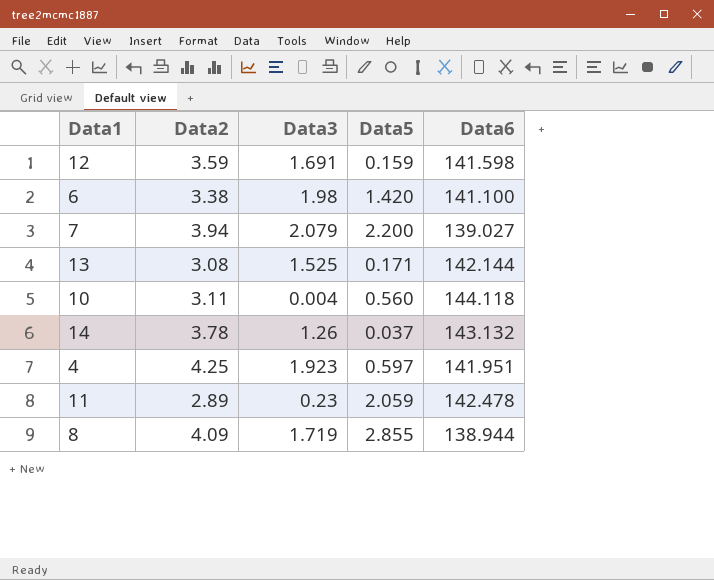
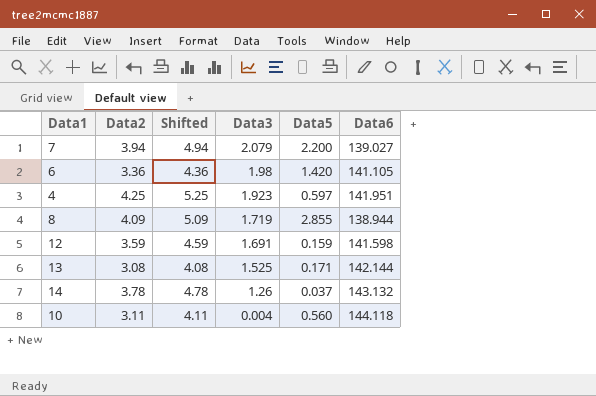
row order: none -> Data3 descending
column Shifted | formula: none -> [Data2] + 1
row 11: 2.89 | 0.23 | 2.059 | 142.478 -> none
6 | Data2: 3.38 -> 3.36
6 | Data6: 141.100 -> 141.105

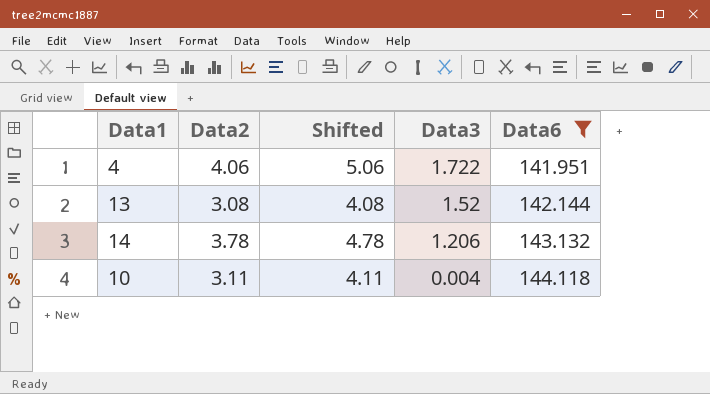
filter: none -> Data6 >= 141.951
column Data5 | position: 5 -> none
4 | Data2: 4.25 -> 4.06
4 | Shifted: 5.25 -> 5.06
4 | Data3: 1.923 -> 1.722
13 | Data3: 1.525 -> 1.52
14 | Data3: 1.26 -> 1.206

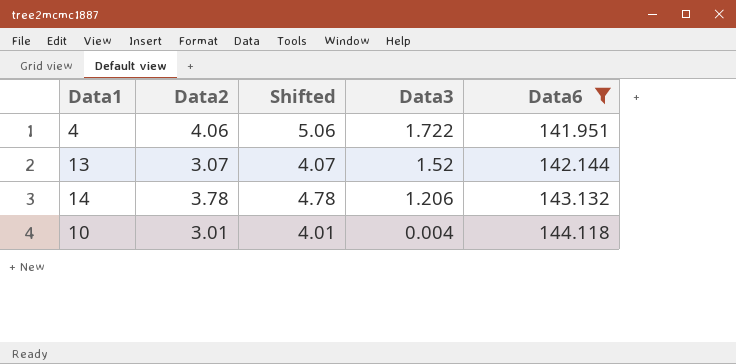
13 | Data2: 3.08 -> 3.07
13 | Shifted: 4.08 -> 4.07
10 | Data2: 3.11 -> 3.01
10 | Shifted: 4.11 -> 4.01

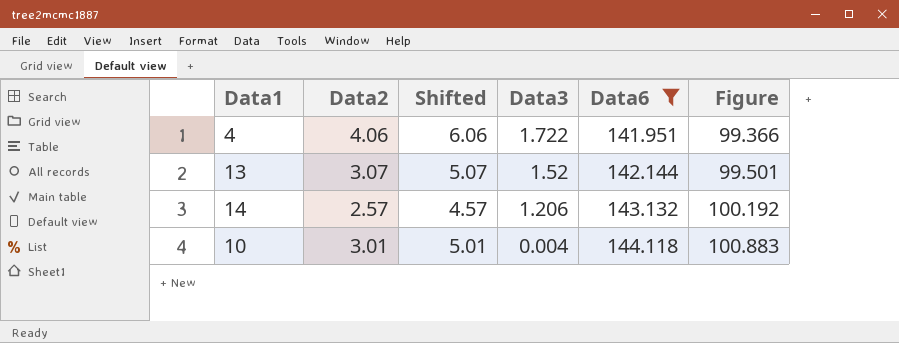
column Shifted | formula: [Data2] + 1 -> [Data2] + 2
column Figure | formula: none -> [Data6] * 0.7
14 | Data2: 3.78 -> 2.57

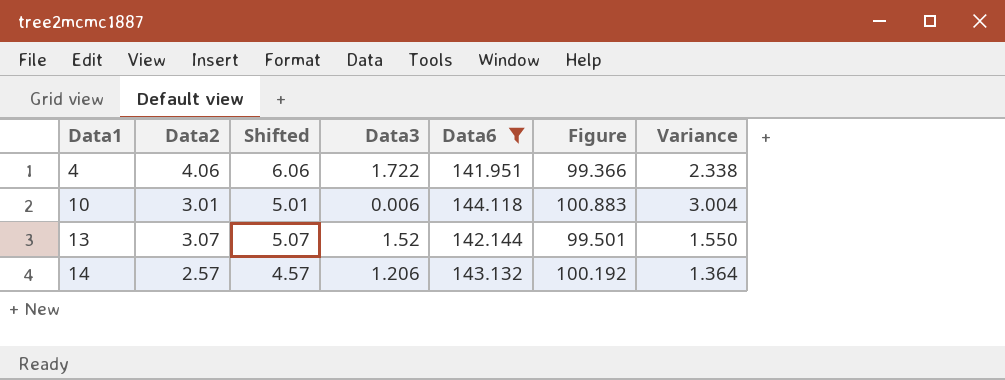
row order: Data3 descending -> Data1 ascending
column Variance | formula: none -> [Data2] - [Data3]
10 | Data3: 0.004 -> 0.006

